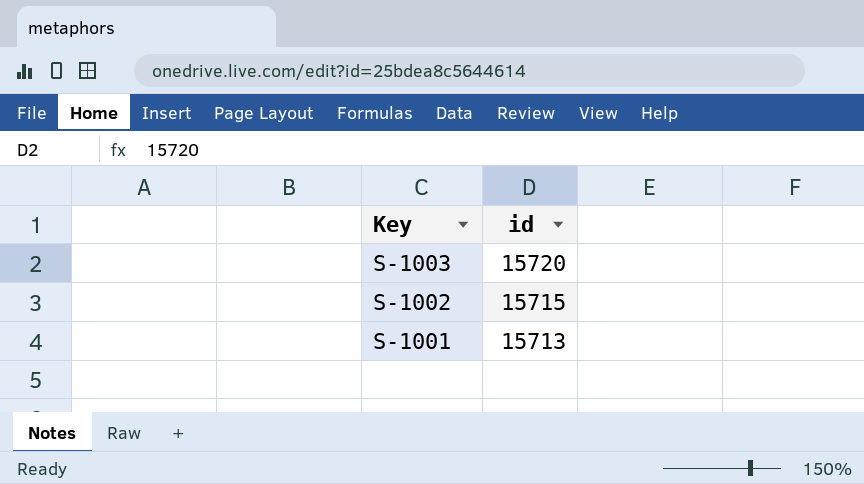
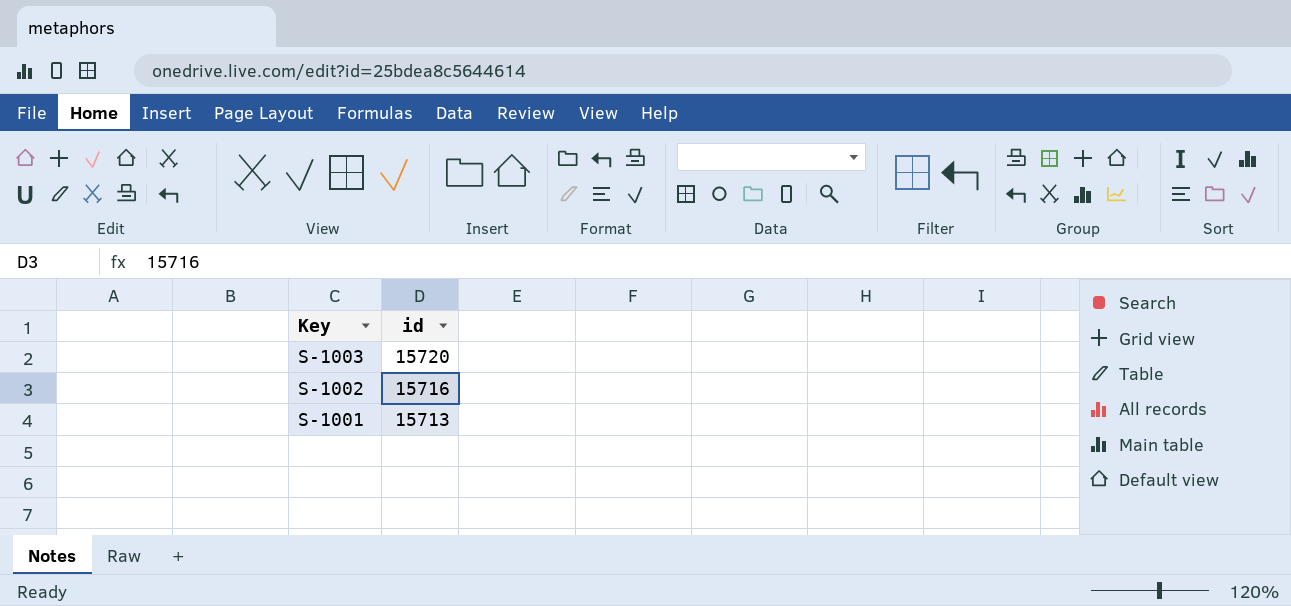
S-1002 | id: 15715 -> 15716

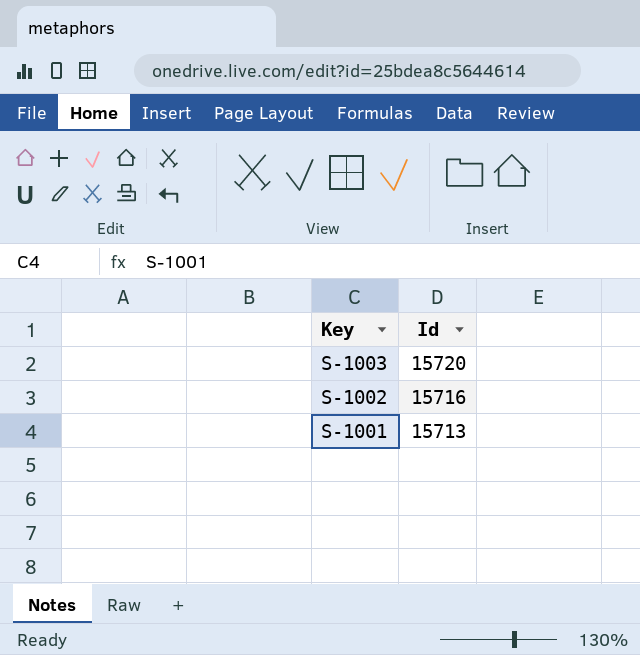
column name: id -> Id

